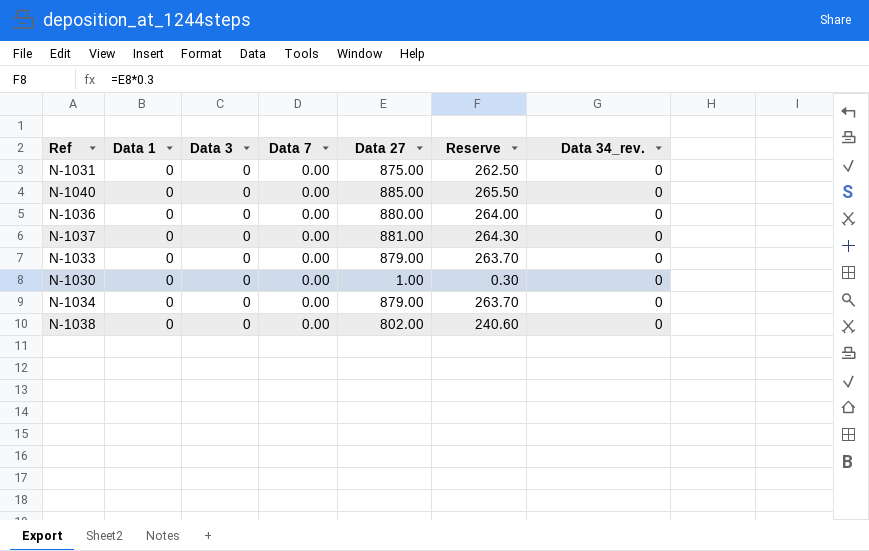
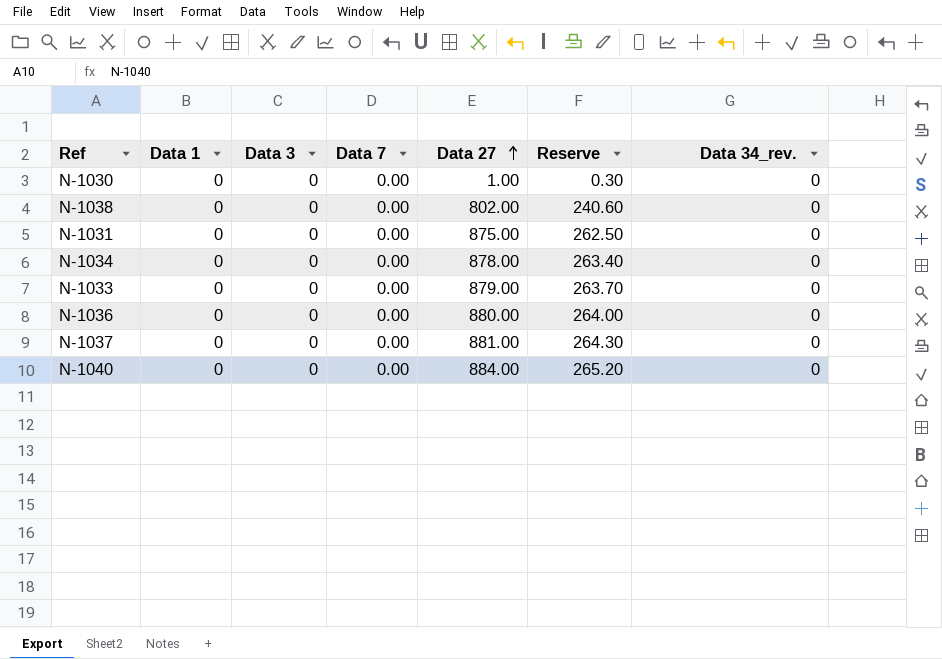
row order: none -> Data 27 ascending
N-1034 | Data 27: 879.00 -> 878.00
N-1034 | Reserve: 263.70 -> 263.40
N-1040 | Data 27: 885.00 -> 884.00
N-1040 | Reserve: 265.50 -> 265.20

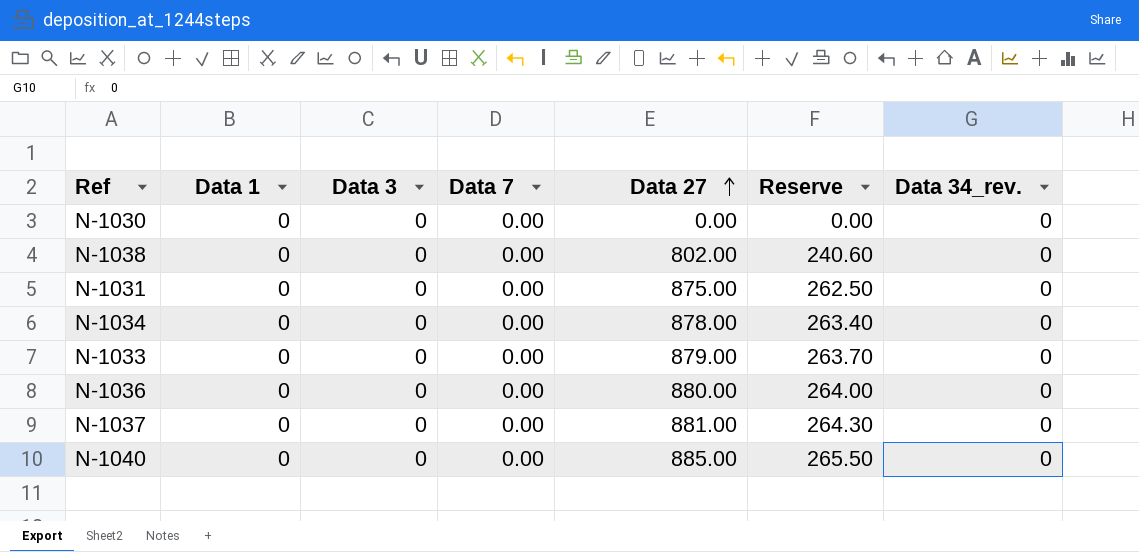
N-1030 | Data 27: 1.00 -> 0.00
N-1030 | Reserve: 0.30 -> 0.00
N-1040 | Data 27: 884.00 -> 885.00
N-1040 | Reserve: 265.20 -> 265.50

